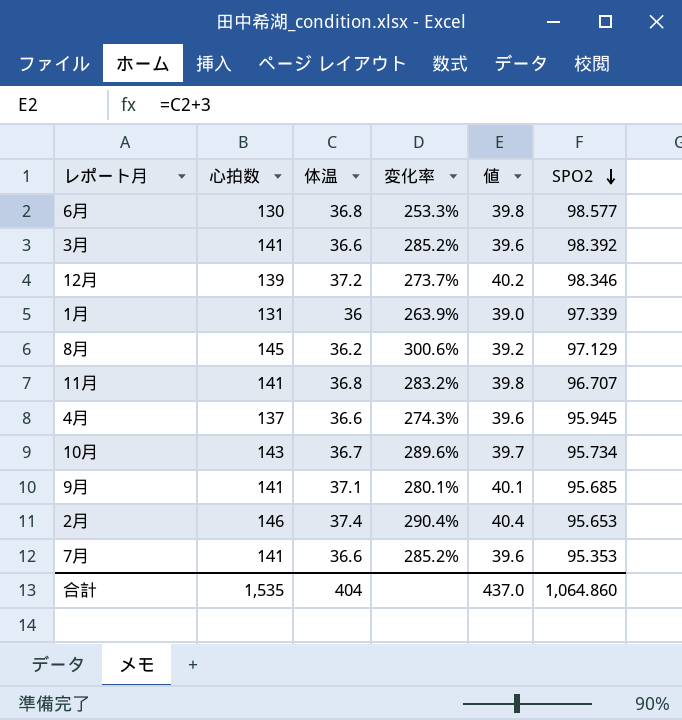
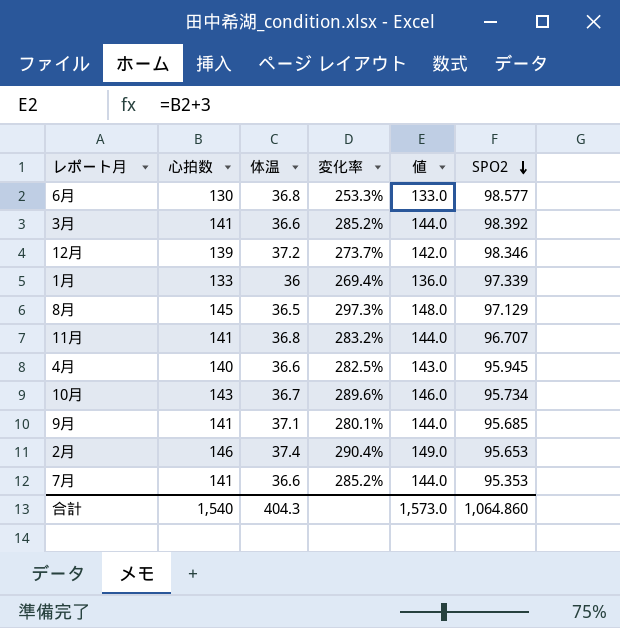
column 値 | formula: [体温] + 3 -> [心拍数] + 3
1月 | 心拍数: 131 -> 133
1月 | 変化率: 263.9% -> 269.4%
8月 | 体温: 36.2 -> 36.5
8月 | 変化率: 300.6% -> 297.3%
4月 | 心拍数: 137 -> 140
4月 | 変化率: 274.3% -> 282.5%
合計 | 心拍数: 1,535 -> 1,540
合計 | 体温: 404 -> 404.3
合計 | 値: 437.0 -> 1,573.0

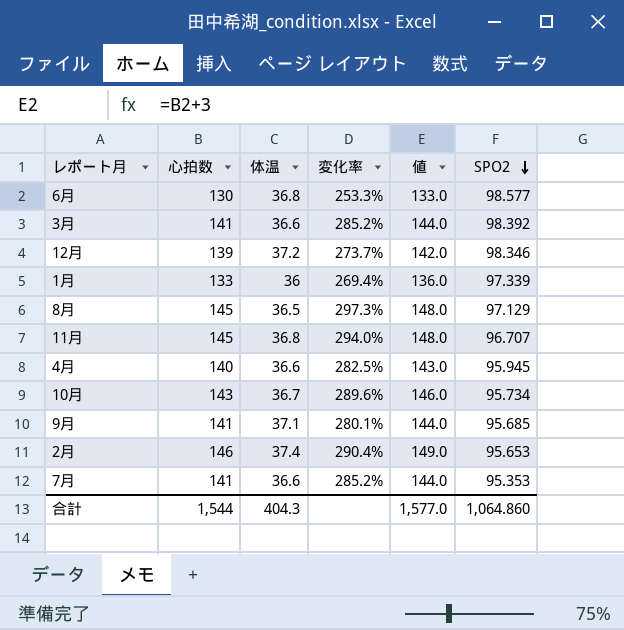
11月 | 心拍数: 141 -> 145
11月 | 変化率: 283.2% -> 294.0%
11月 | 値: 144.0 -> 148.0
合計 | 心拍数: 1,540 -> 1,544
合計 | 値: 1,573.0 -> 1,577.0

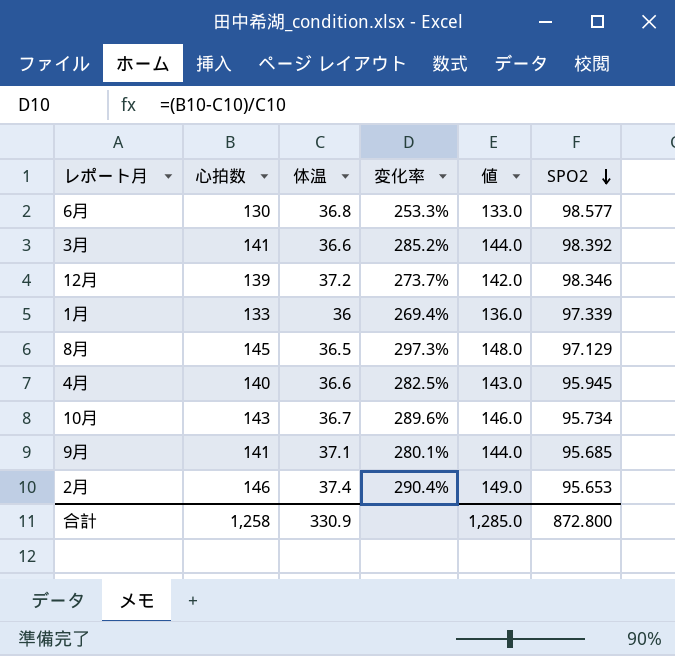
row 11月: 145 | 36.8 | 294.0% | 148.0 | 96.707 -> none
row 7月: 141 | 36.6 | 285.2% | 144.0 | 95.353 -> none
合計 | 心拍数: 1,544 -> 1,258
合計 | 体温: 404.3 -> 330.9
合計 | 値: 1,577.0 -> 1,285.0
合計 | SPO2: 1,064.860 -> 872.800

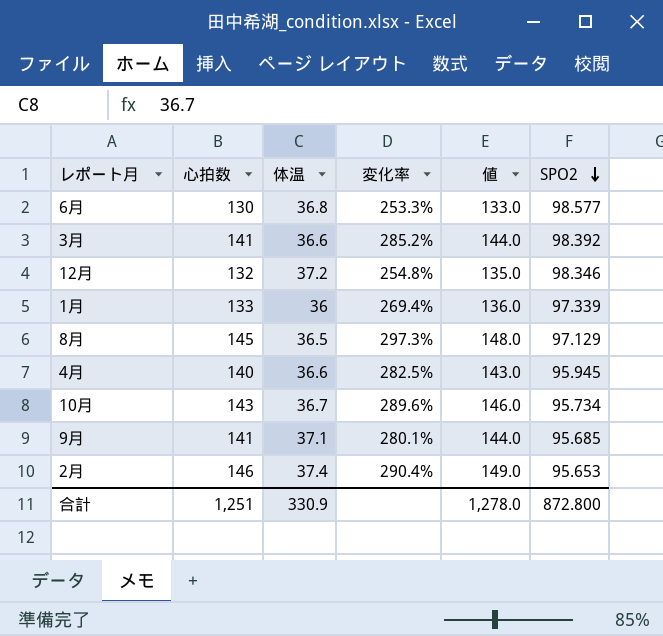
12月 | 心拍数: 139 -> 132
12月 | 変化率: 273.7% -> 254.8%
12月 | 値: 142.0 -> 135.0
合計 | 心拍数: 1,258 -> 1,251
合計 | 値: 1,285.0 -> 1,278.0

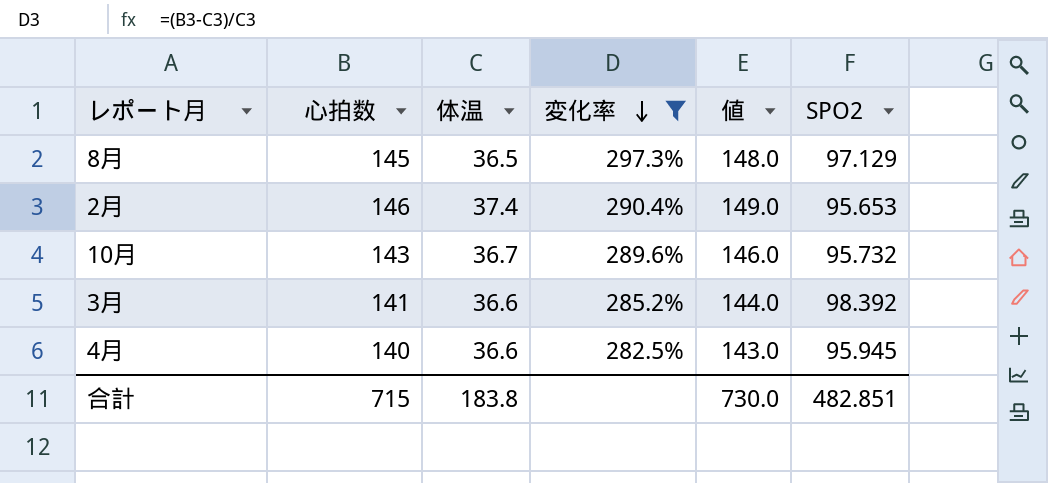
filter: none -> 変化率 >= 282.5%
row order: SPO2 descending -> 変化率 descending
10月 | SPO2: 95.734 -> 95.732
合計 | 心拍数: 1,251 -> 715
合計 | 体温: 330.9 -> 183.8
合計 | 値: 1,278.0 -> 730.0
合計 | SPO2: 872.800 -> 482.851

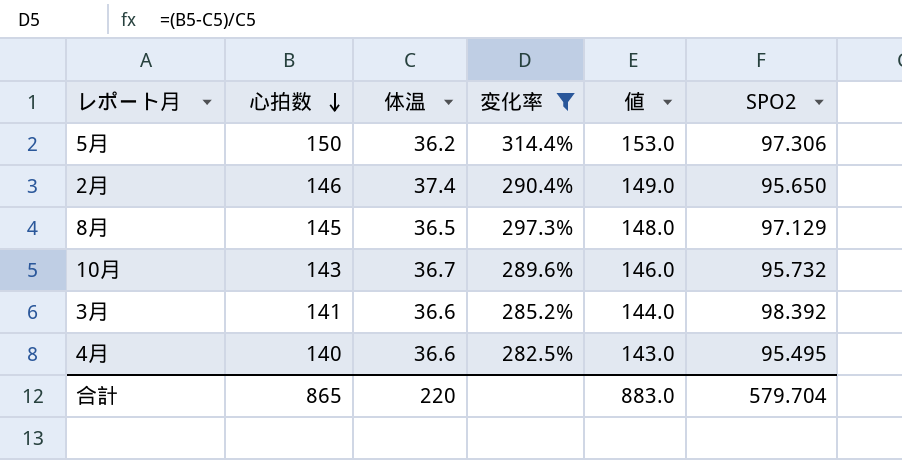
row order: 変化率 descending -> 心拍数 descending
row 5月: none -> 150 | 36.2 | 314.4% | 153.0 | 97.306
2月 | SPO2: 95.653 -> 95.650
4月 | SPO2: 95.945 -> 95.495
合計 | 心拍数: 715 -> 865
合計 | 体温: 183.8 -> 220
合計 | 値: 730.0 -> 883.0
合計 | SPO2: 482.851 -> 579.704

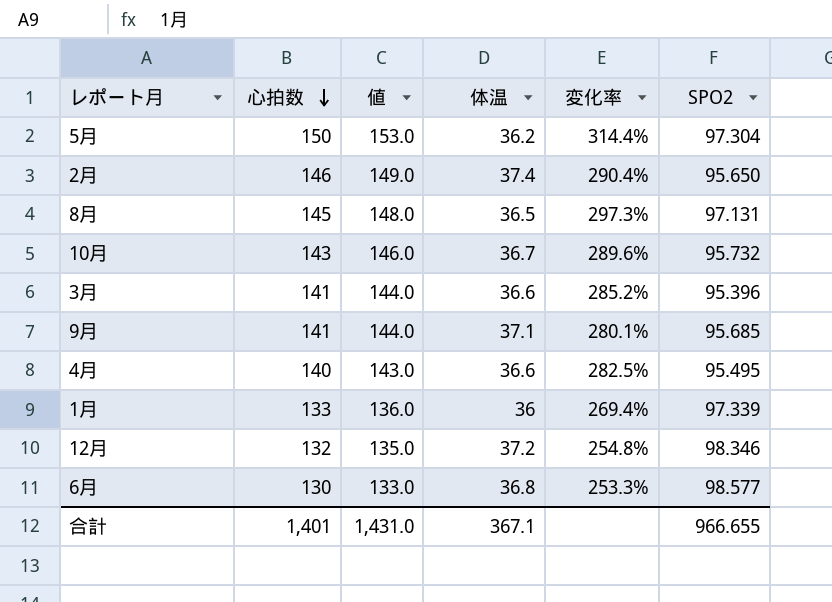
filter: 変化率 >= 282.5% -> none
column 値 | position: 5 -> 3
5月 | SPO2: 97.306 -> 97.304
8月 | SPO2: 97.129 -> 97.131
3月 | SPO2: 98.392 -> 95.396
合計 | 心拍数: 865 -> 1,401
合計 | 値: 883.0 -> 1,431.0
合計 | 体温: 220 -> 367.1
合計 | SPO2: 579.704 -> 966.655

